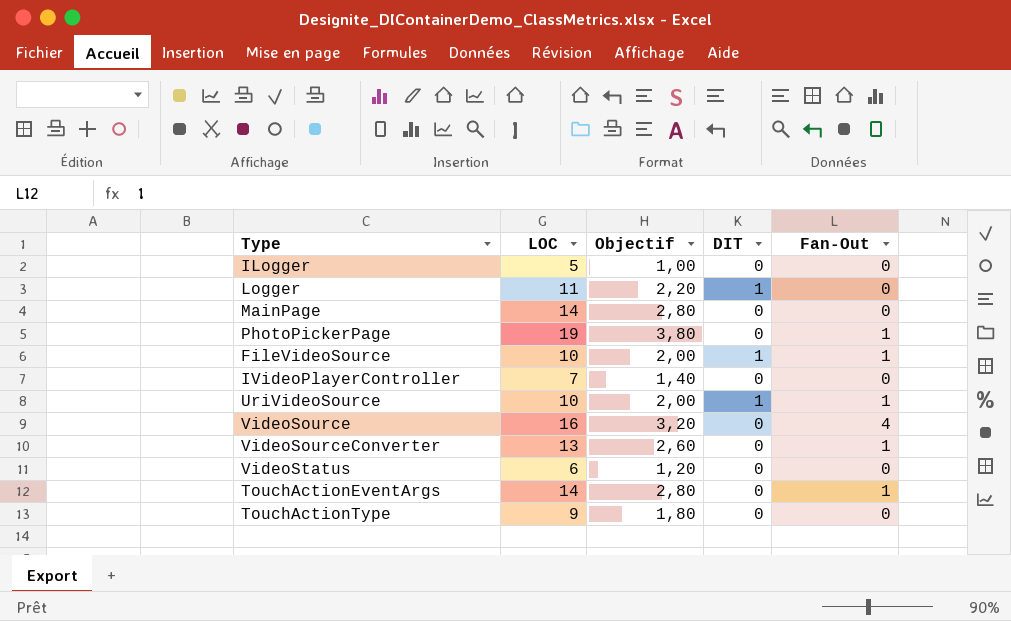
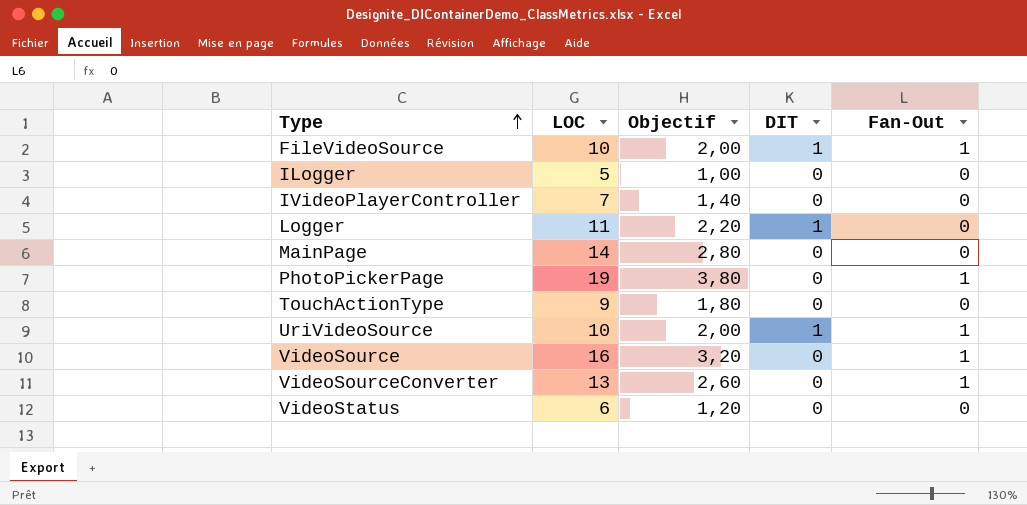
row order: none -> Type ascending
row TouchActionEventArgs: 14 | 2,80 | 0 | 1 -> none
VideoSource | Fan-Out: 4 -> 1

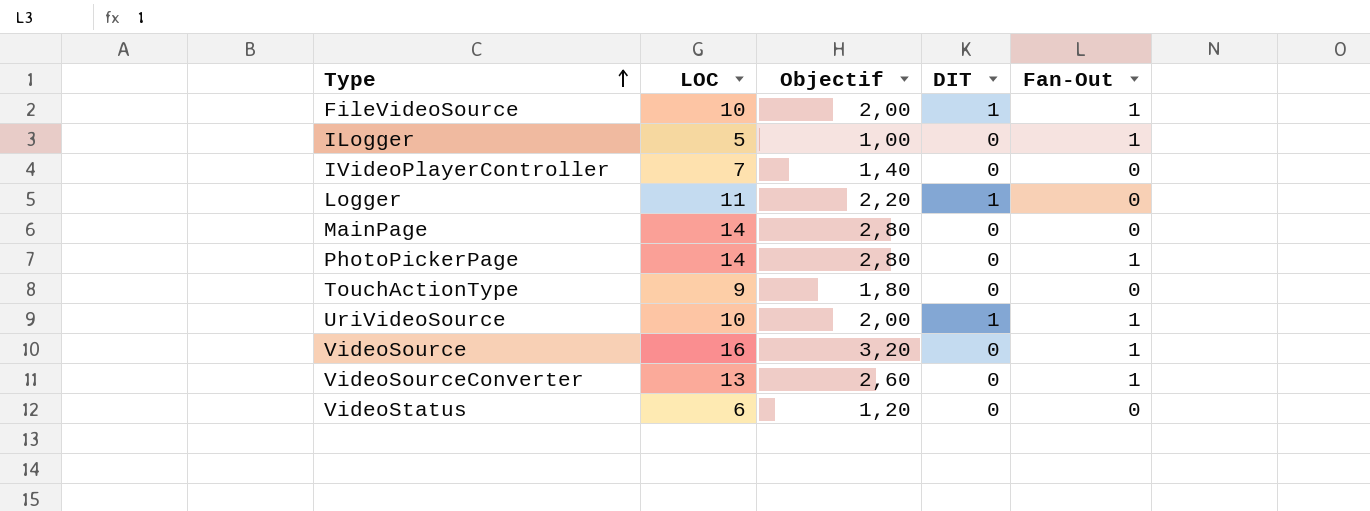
ILogger | Fan-Out: 0 -> 1
PhotoPickerPage | LOC: 19 -> 14
PhotoPickerPage | Objectif: 3,80 -> 2,80

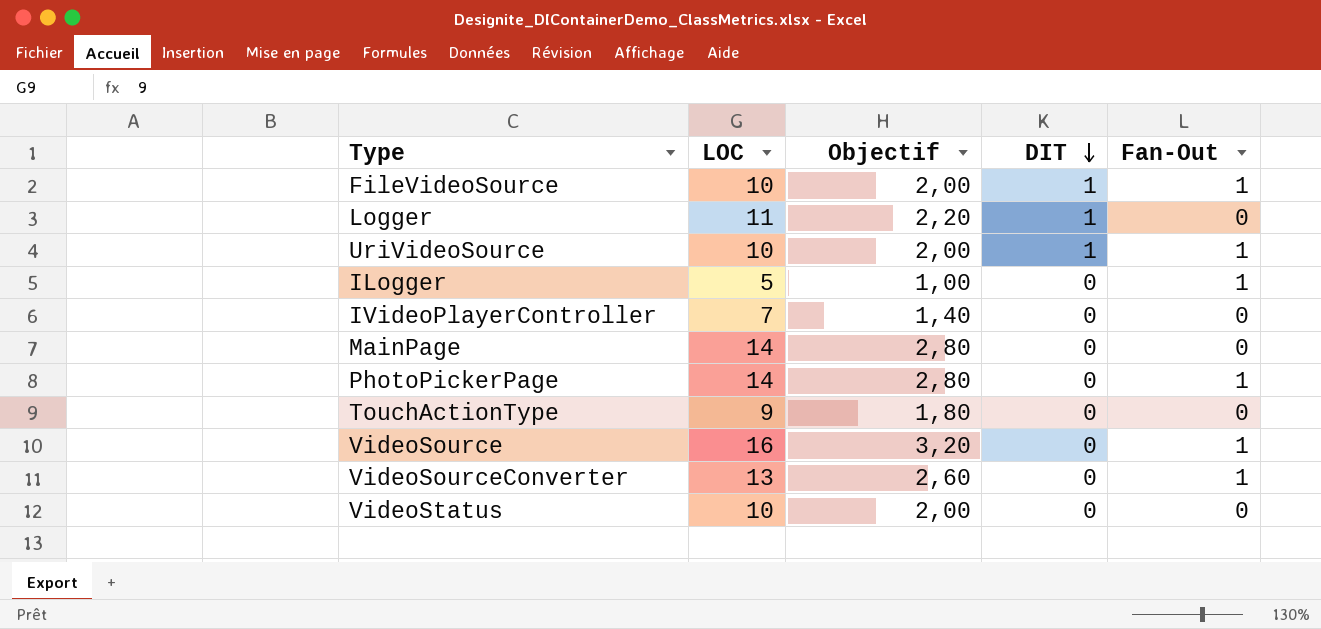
row order: Type ascending -> DIT descending
VideoStatus | LOC: 6 -> 10
VideoStatus | Objectif: 1,20 -> 2,00

